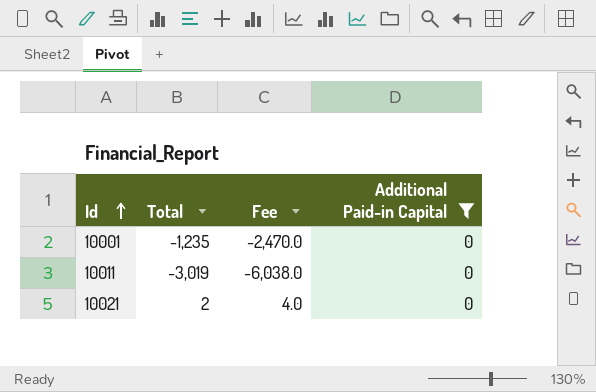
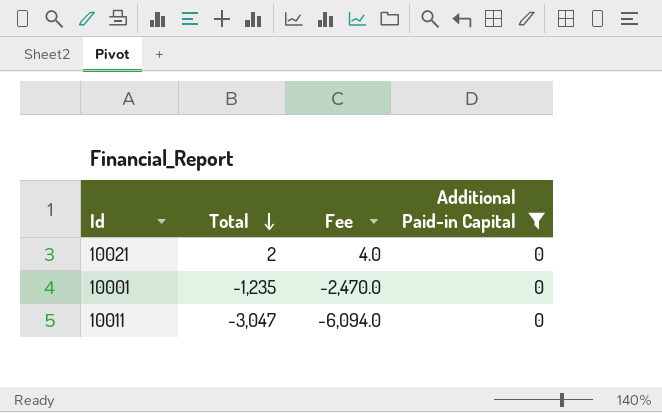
row order: Id ascending -> Total descending
10011 | Total: -3,019 -> -3,047
10011 | Fee: -6,038.0 -> -6,094.0

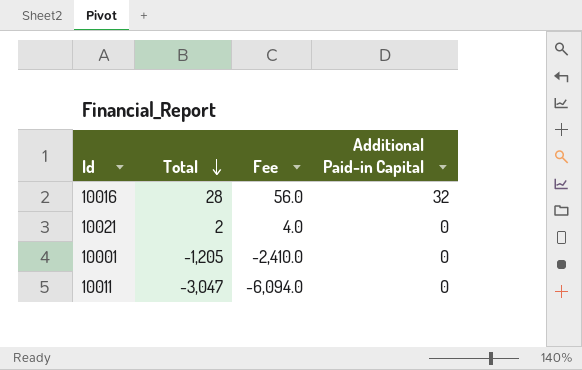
filter: Additional Paid-in Capital = 0 -> none
10001 | Total: -1,235 -> -1,205
10001 | Fee: -2,470.0 -> -2,410.0

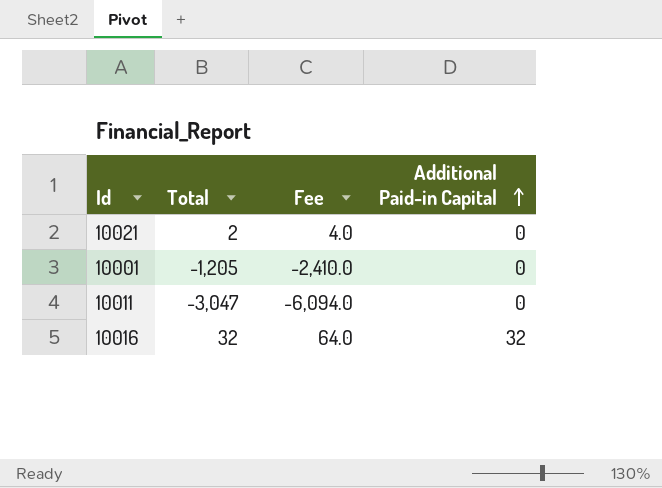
row order: Total descending -> Additional Paid-in Capital ascending
10016 | Total: 28 -> 32
10016 | Fee: 56.0 -> 64.0

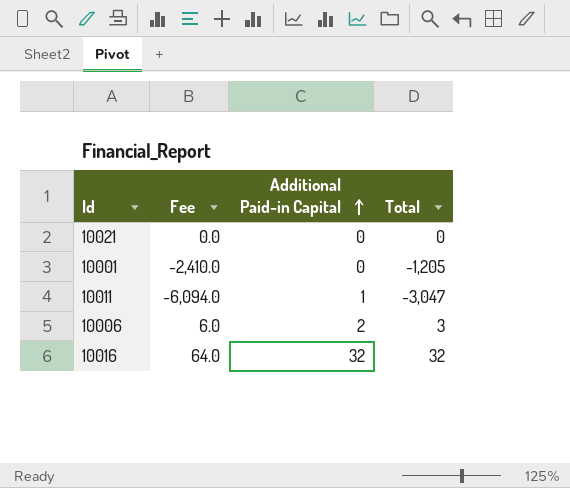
column Total | position: 2 -> 4
10021 | Fee: 4.0 -> 0.0
10021 | Total: 2 -> 0
10011 | Additional Paid-in Capital: 0 -> 1
row 10006: none -> 6.0 | 2 | 3

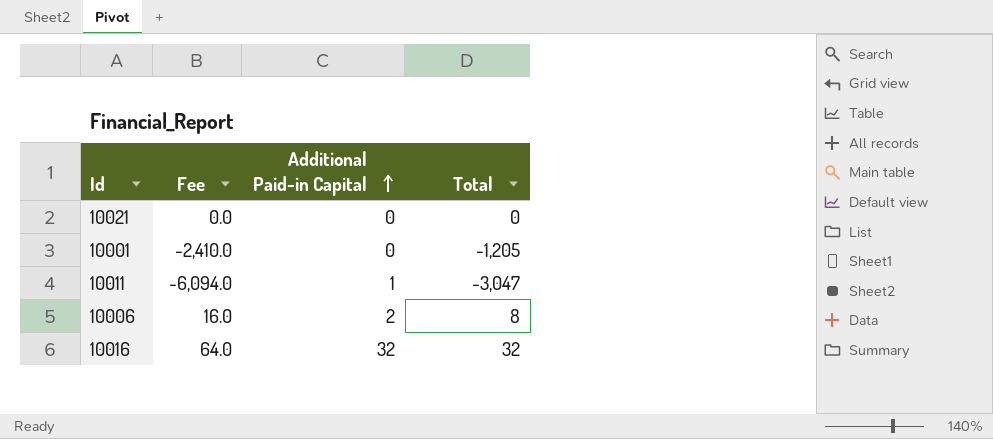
10006 | Fee: 6.0 -> 16.0
10006 | Total: 3 -> 8

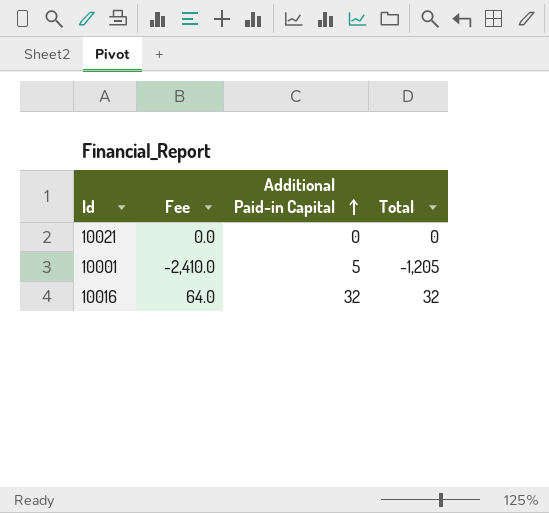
row 10011: -6,094.0 | 1 | -3,047 -> none
row 10006: 16.0 | 2 | 8 -> none
10001 | Additional Paid-in Capital: 0 -> 5

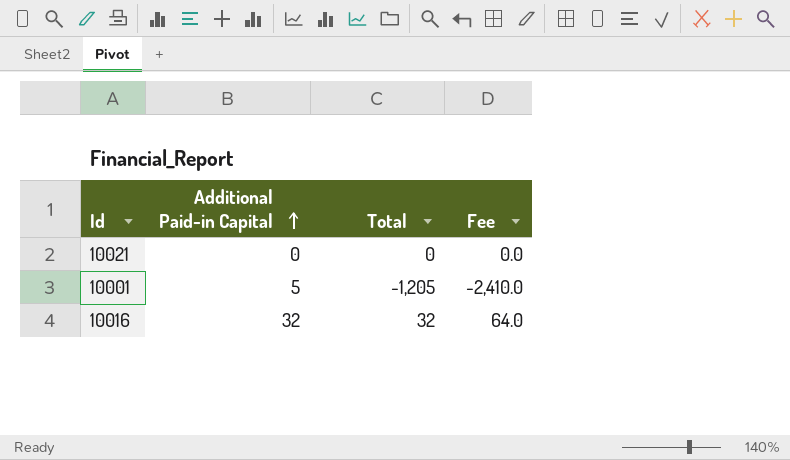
column Fee | position: 2 -> 4

